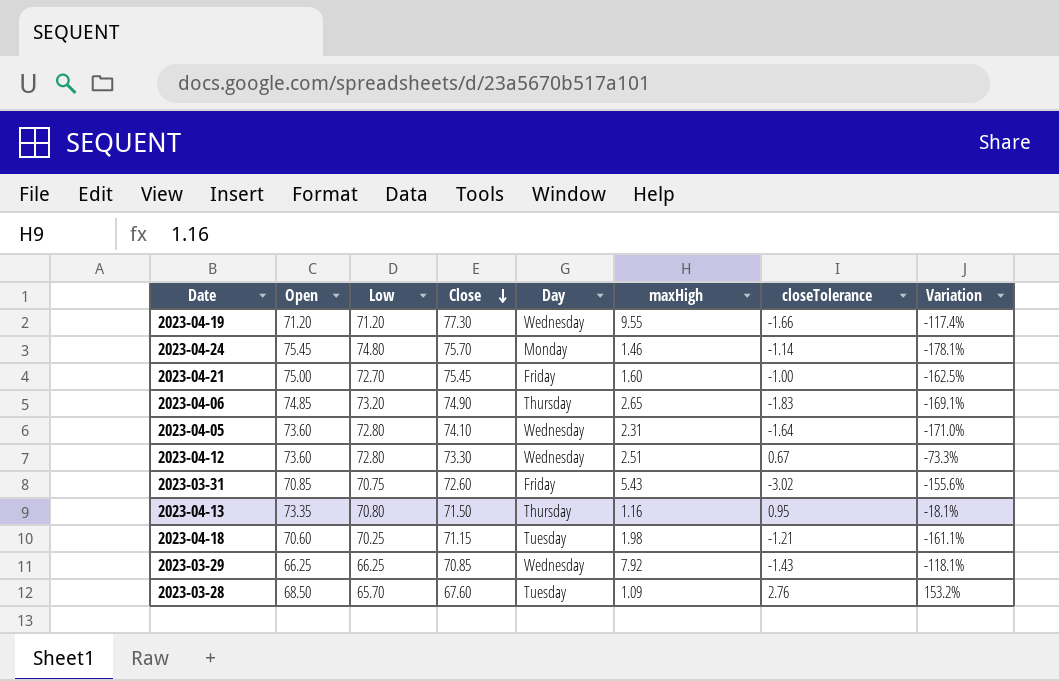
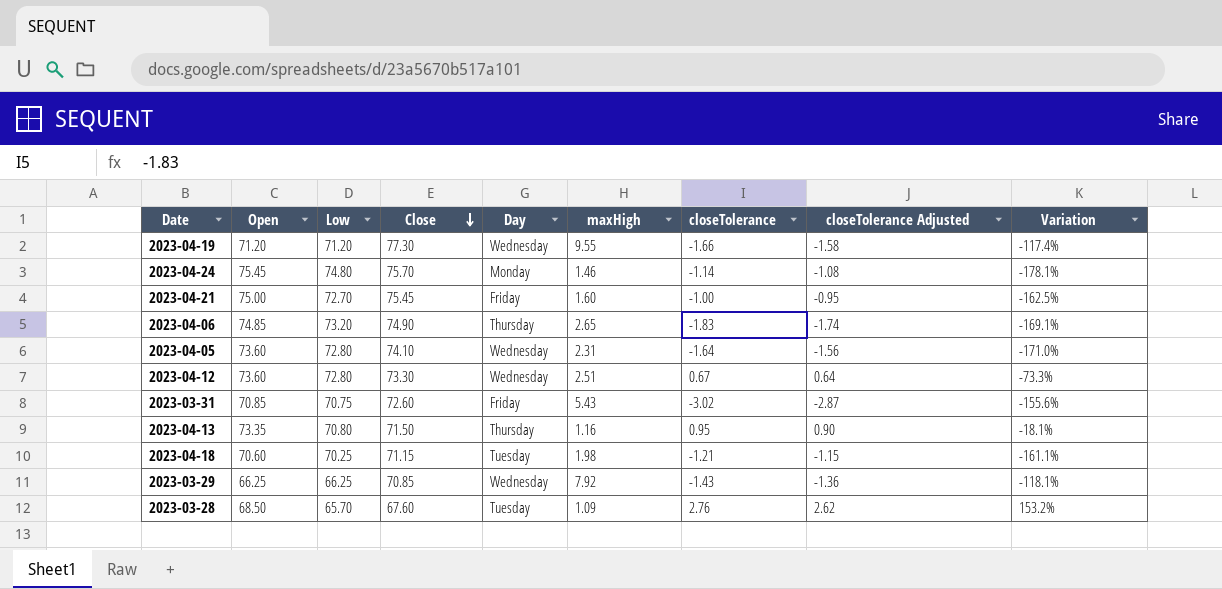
column closeTolerance Adjusted | formula: none -> [closeTolerance] * 0.95

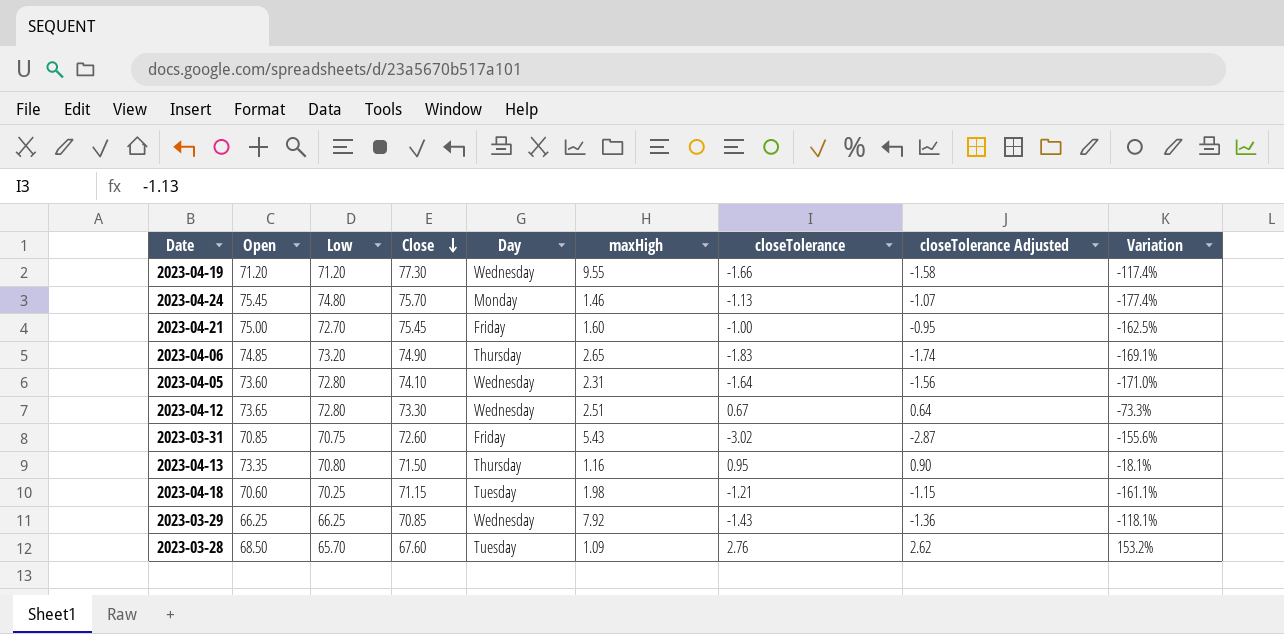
2023-04-24 | closeTolerance: -1.14 -> -1.13
2023-04-24 | closeTolerance Adjusted: -1.08 -> -1.07
2023-04-24 | Variation: -178.1% -> -177.4%
2023-04-12 | Open: 73.60 -> 73.65

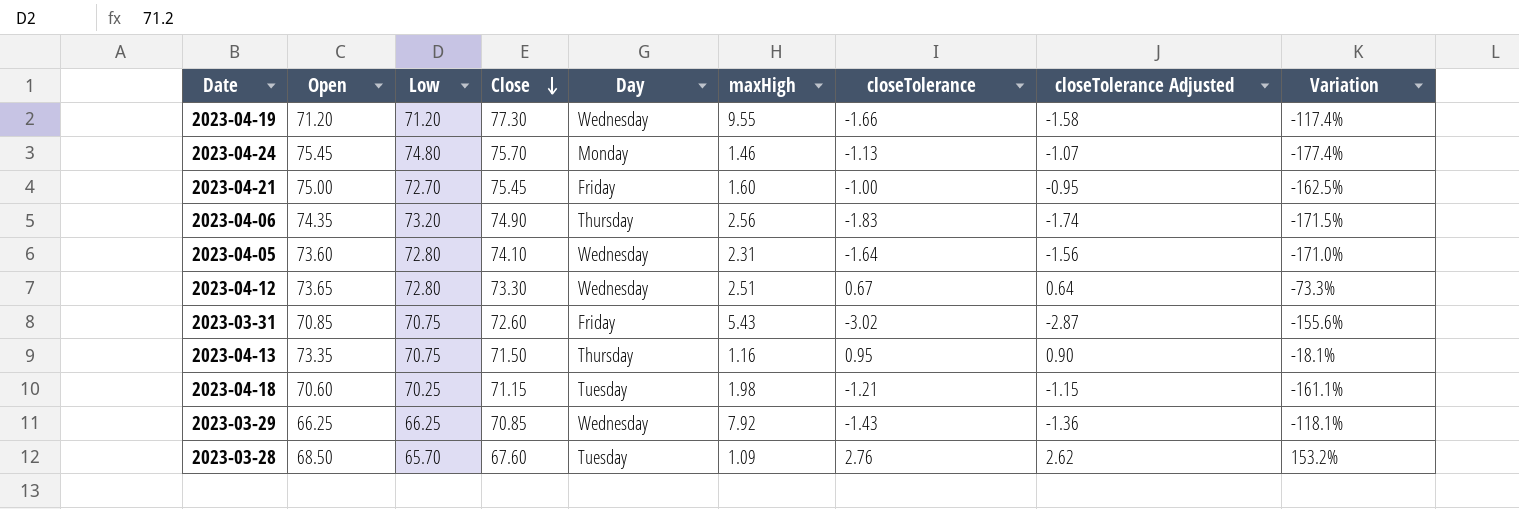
2023-04-06 | Open: 74.85 -> 74.35
2023-04-06 | maxHigh: 2.65 -> 2.56
2023-04-06 | Variation: -169.1% -> -171.5%
2023-04-13 | Low: 70.80 -> 70.75

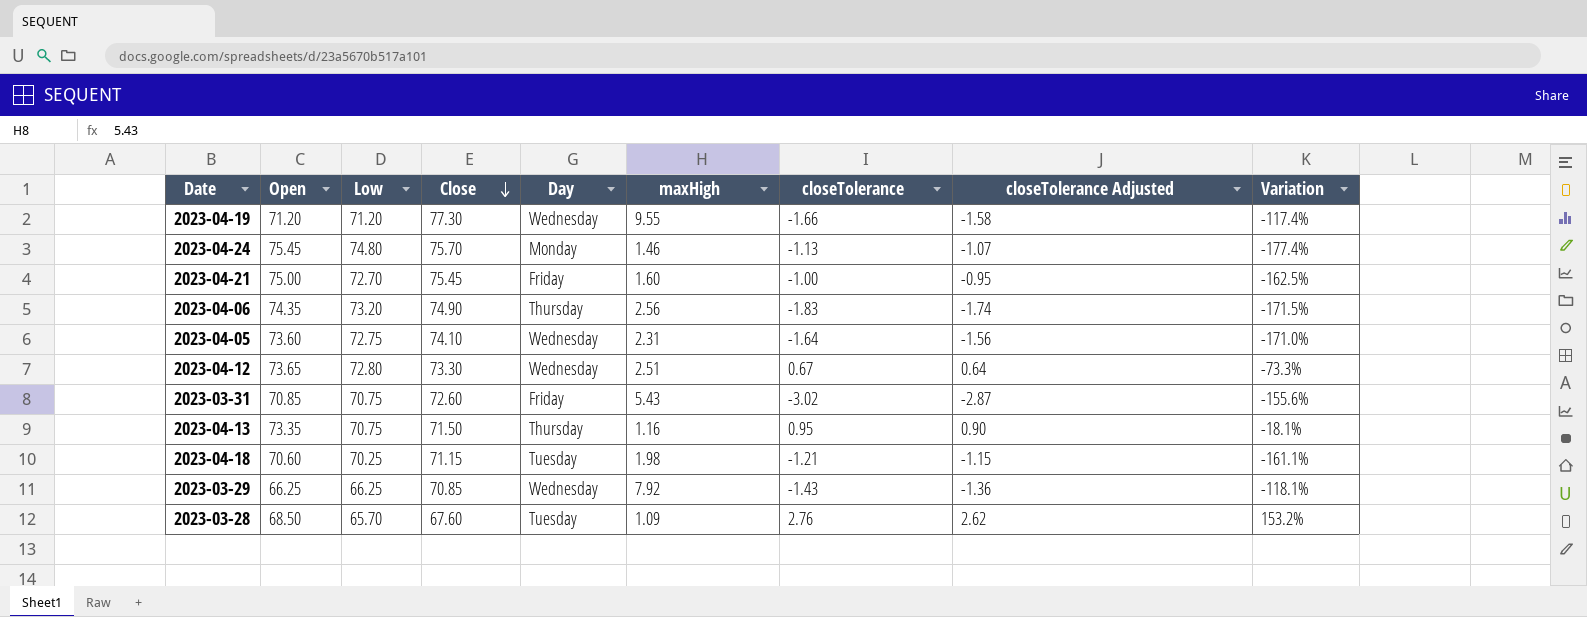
2023-04-05 | Low: 72.80 -> 72.75

